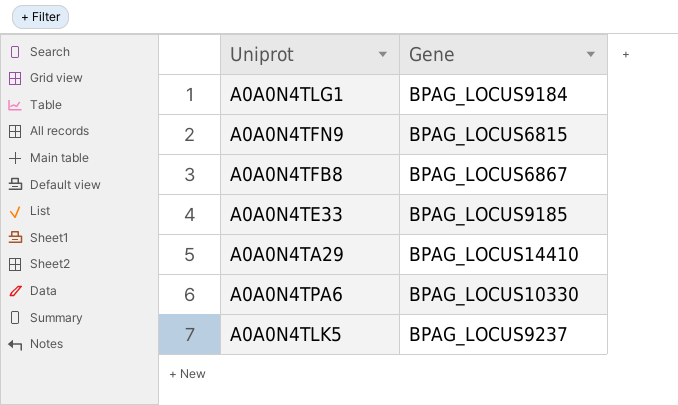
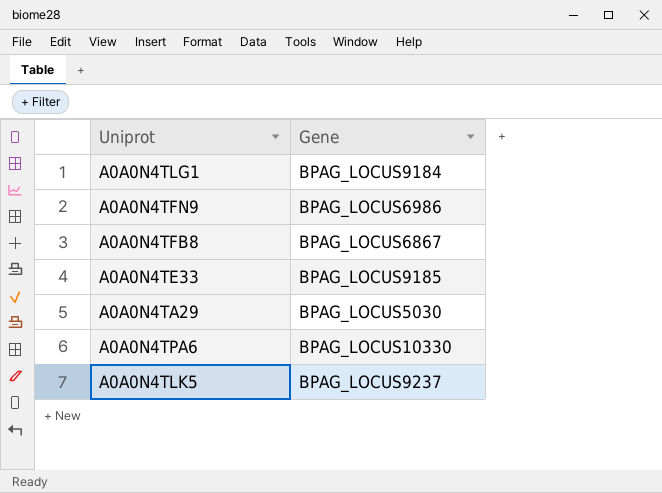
A0A0N4TFN9 | Gene: BPAG_LOCUS6815 -> BPAG_LOCUS6986
A0A0N4TA29 | Gene: BPAG_LOCUS14410 -> BPAG_LOCUS5030

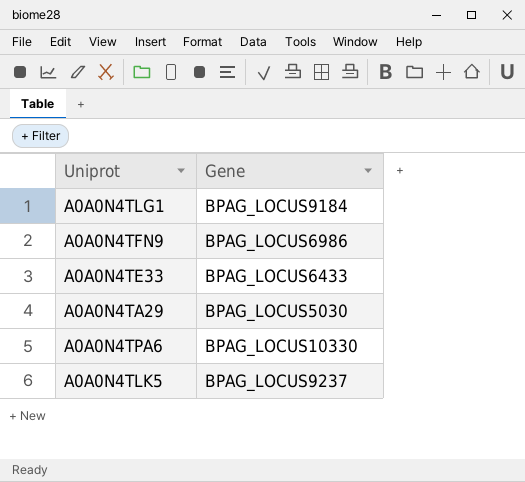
row A0A0N4TFB8: BPAG_LOCUS6867 -> none
A0A0N4TE33 | Gene: BPAG_LOCUS9185 -> BPAG_LOCUS6433

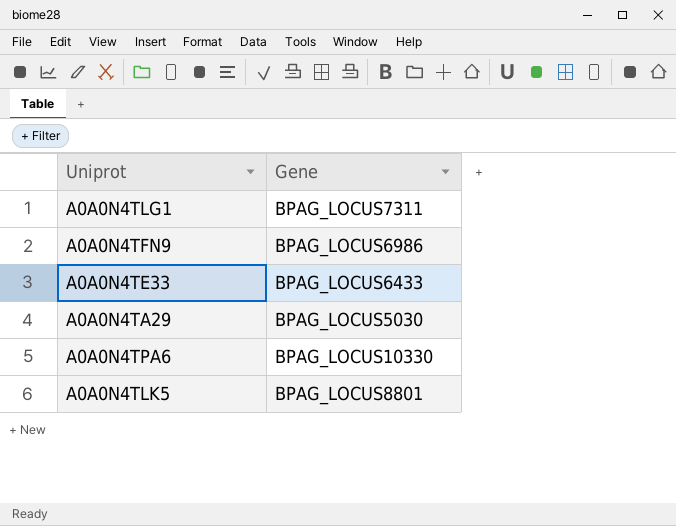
A0A0N4TLG1 | Gene: BPAG_LOCUS9184 -> BPAG_LOCUS7311
A0A0N4TLK5 | Gene: BPAG_LOCUS9237 -> BPAG_LOCUS8801

